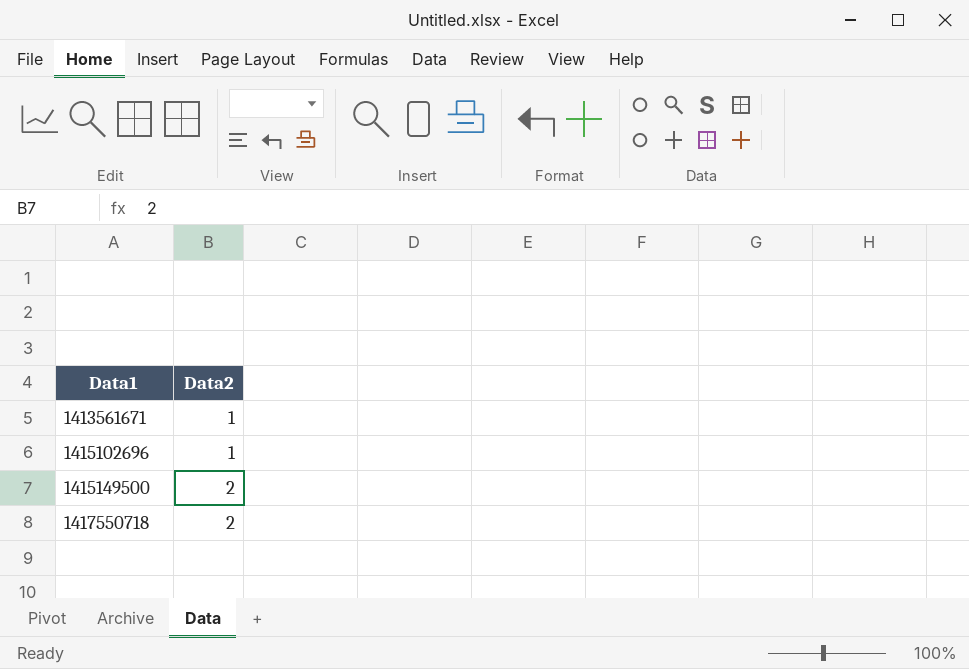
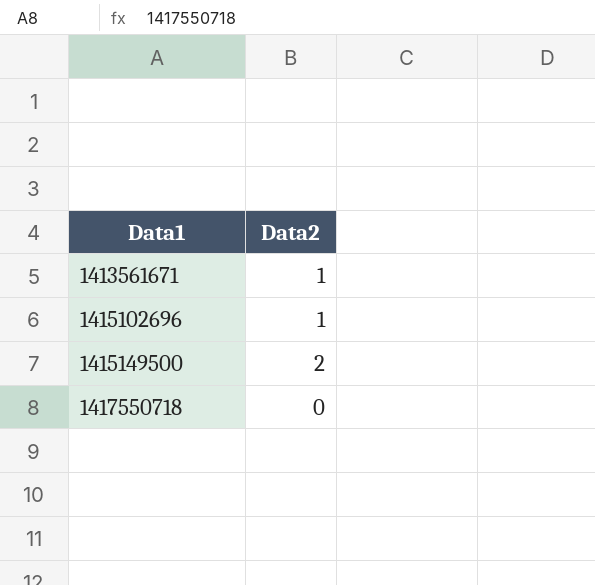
1417550718 | Data2: 2 -> 0

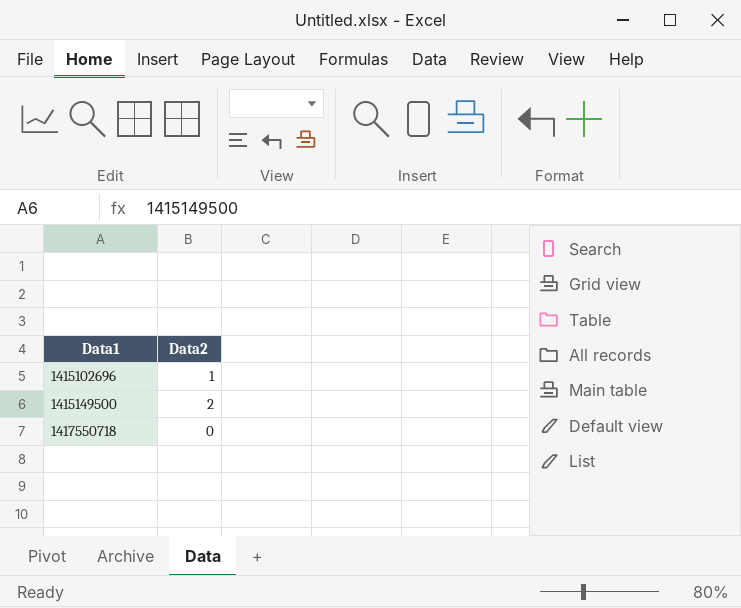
row 1413561671: 1 -> none

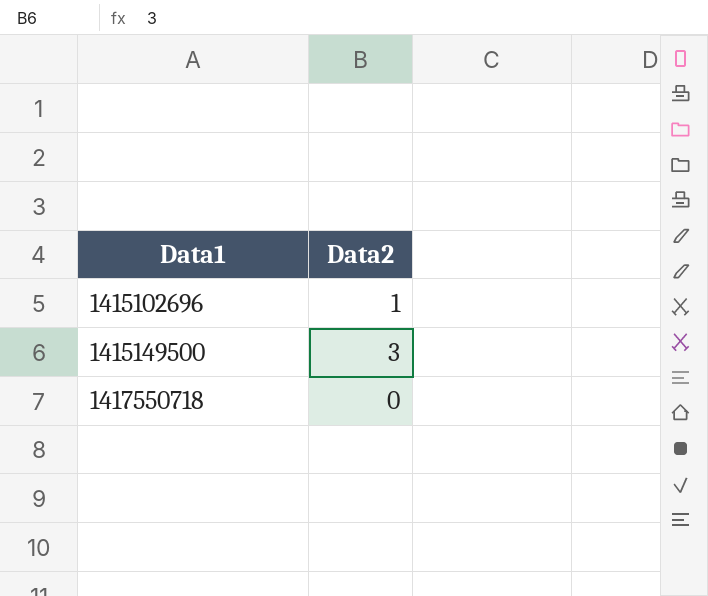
1415149500 | Data2: 2 -> 3

